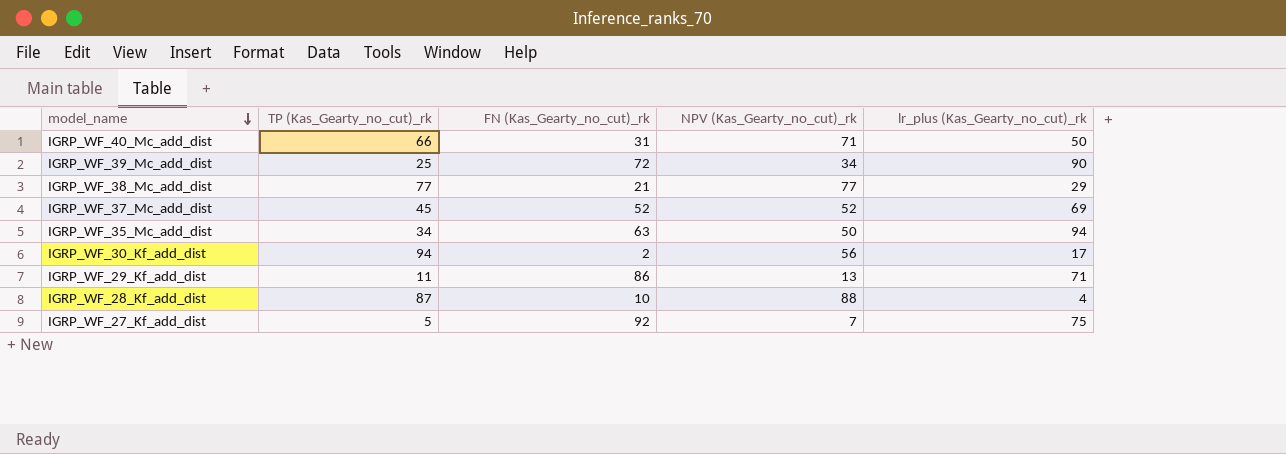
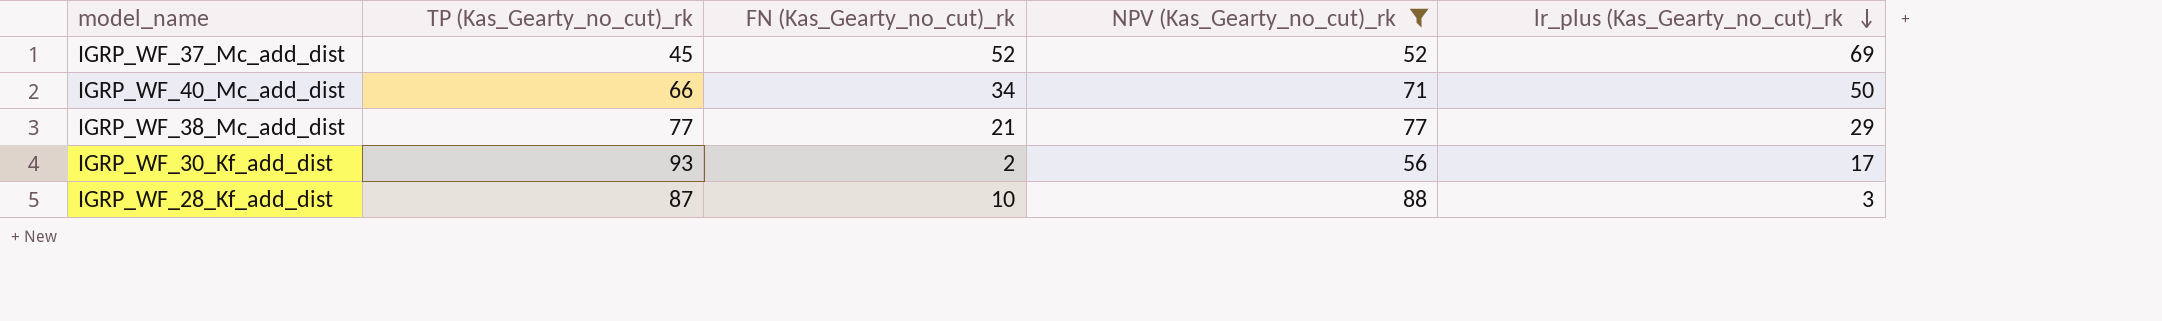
filter: none -> NPV (Kas_Gearty_no_cut)_rk >= 52
row order: model_name descending -> lr_plus (Kas_Gearty_no_cut)_rk descending
IGRP_WF_40_Mc_add_dist | FN (Kas_Gearty_no_cut)_rk: 31 -> 34
IGRP_WF_30_Kf_add_dist | TP (Kas_Gearty_no_cut)_rk: 94 -> 93
IGRP_WF_28_Kf_add_dist | lr_plus (Kas_Gearty_no_cut)_rk: 4 -> 3

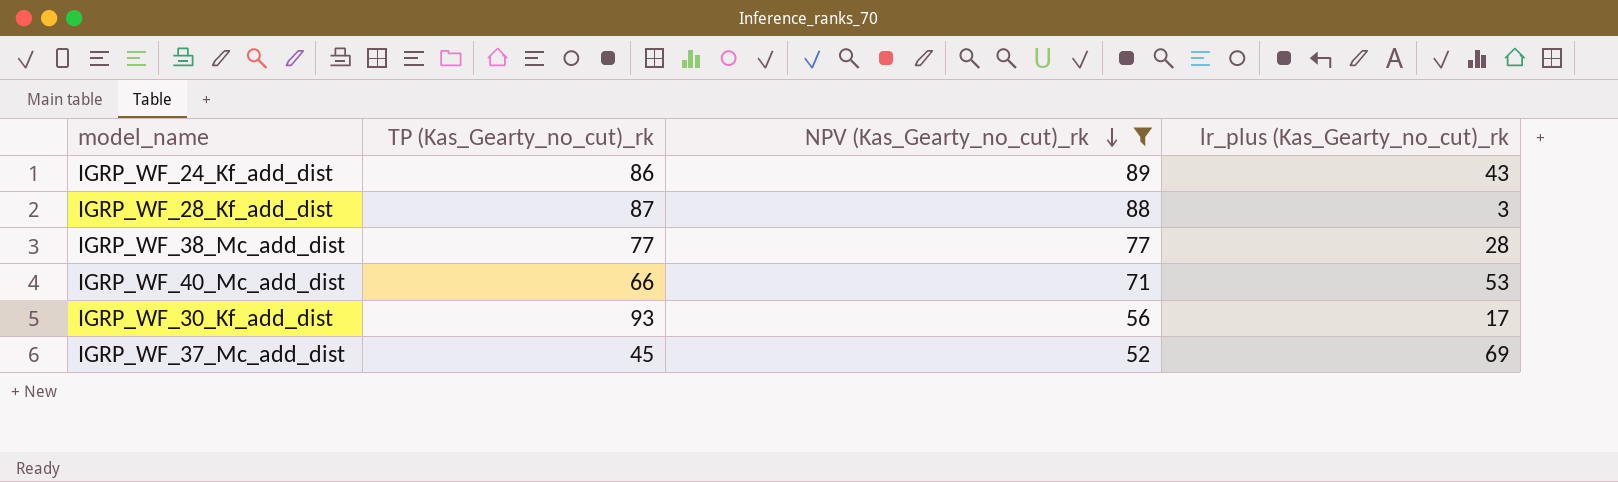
row order: lr_plus (Kas_Gearty_no_cut)_rk descending -> NPV (Kas_Gearty_no_cut)_rk descending
column FN (Kas_Gearty_no_cut)_rk | position: 3 -> none
row IGRP_WF_24_Kf_add_dist: none -> 86 | 89 | 43
IGRP_WF_38_Mc_add_dist | lr_plus (Kas_Gearty_no_cut)_rk: 29 -> 28
IGRP_WF_40_Mc_add_dist | lr_plus (Kas_Gearty_no_cut)_rk: 50 -> 53

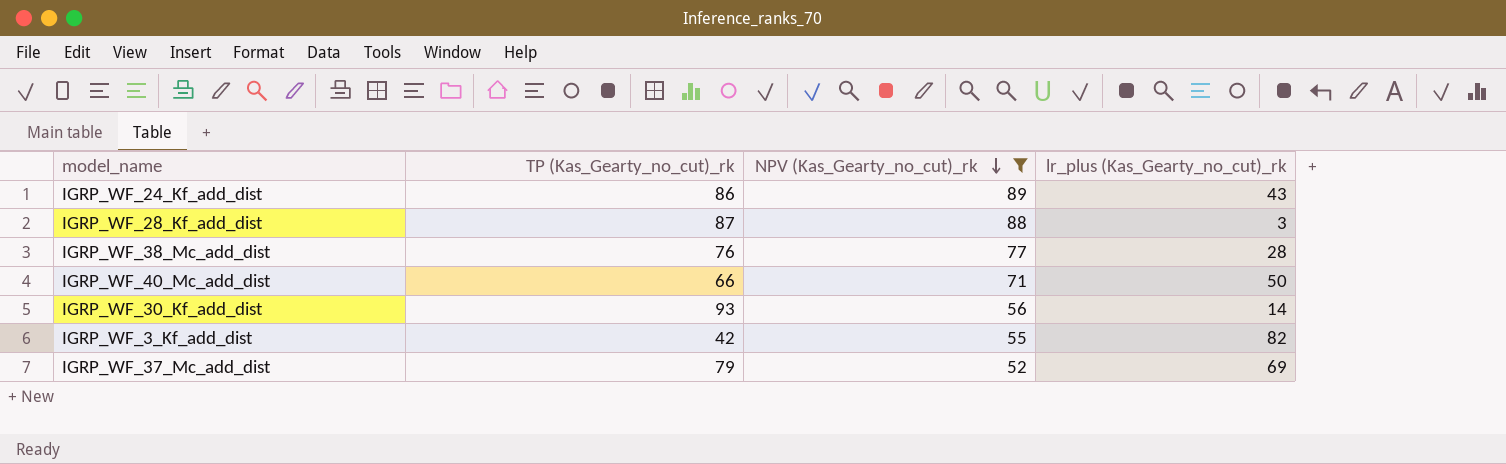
IGRP_WF_38_Mc_add_dist | TP (Kas_Gearty_no_cut)_rk: 77 -> 76
IGRP_WF_40_Mc_add_dist | lr_plus (Kas_Gearty_no_cut)_rk: 53 -> 50
IGRP_WF_30_Kf_add_dist | lr_plus (Kas_Gearty_no_cut)_rk: 17 -> 14
row IGRP_WF_3_Kf_add_dist: none -> 42 | 55 | 82
IGRP_WF_37_Mc_add_dist | TP (Kas_Gearty_no_cut)_rk: 45 -> 79

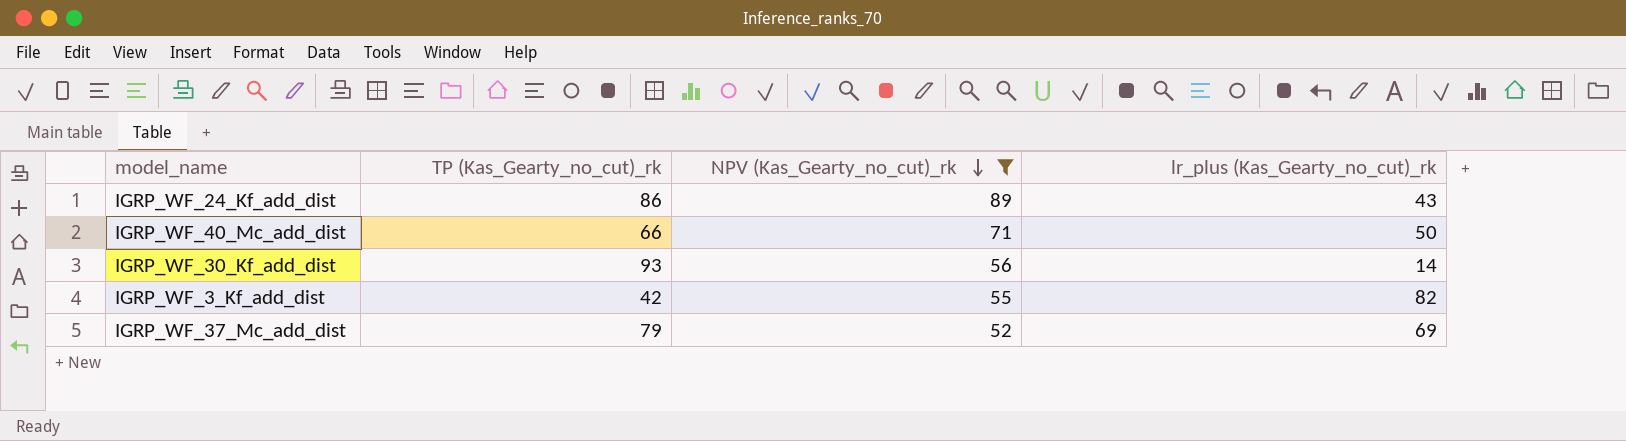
row IGRP_WF_28_Kf_add_dist: 87 | 88 | 3 -> none
row IGRP_WF_38_Mc_add_dist: 76 | 77 | 28 -> none

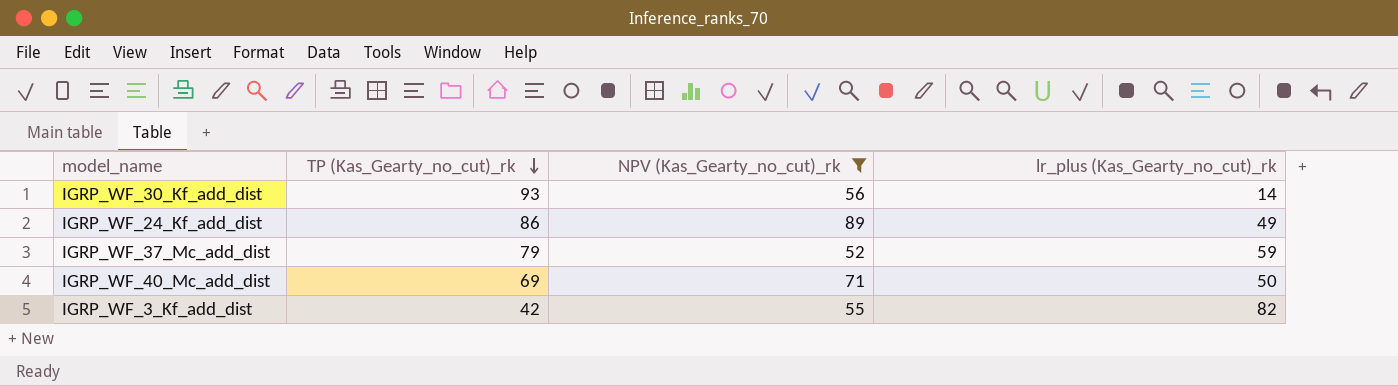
row order: NPV (Kas_Gearty_no_cut)_rk descending -> TP (Kas_Gearty_no_cut)_rk descending
IGRP_WF_24_Kf_add_dist | lr_plus (Kas_Gearty_no_cut)_rk: 43 -> 49
IGRP_WF_37_Mc_add_dist | lr_plus (Kas_Gearty_no_cut)_rk: 69 -> 59
IGRP_WF_40_Mc_add_dist | TP (Kas_Gearty_no_cut)_rk: 66 -> 69

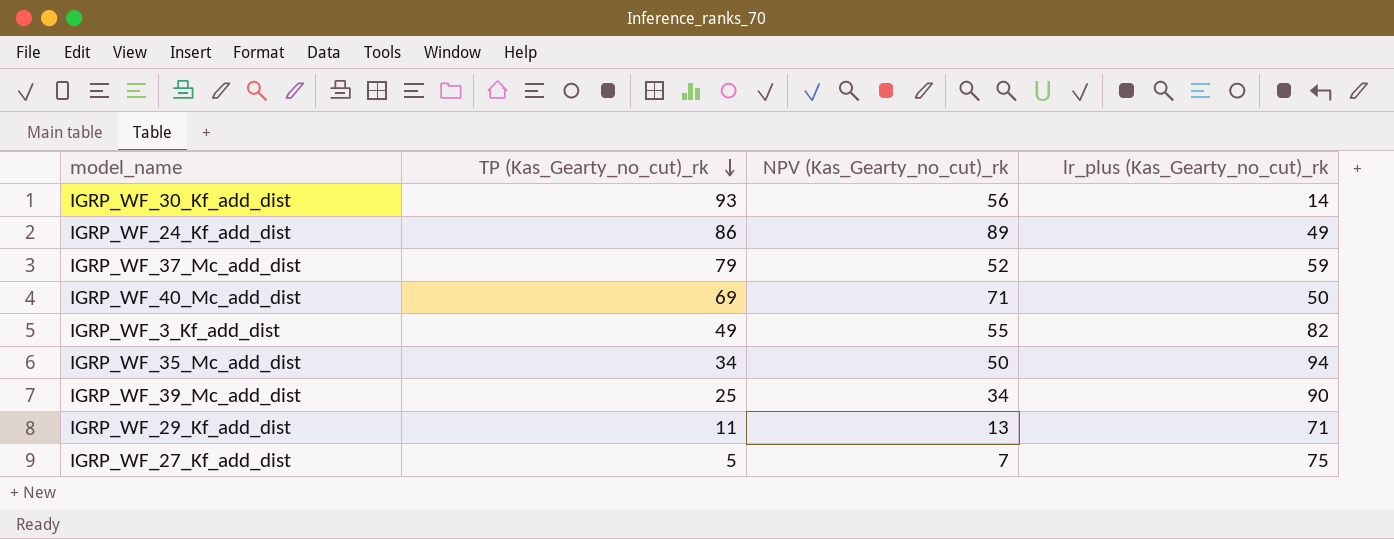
filter: NPV (Kas_Gearty_no_cut)_rk >= 52 -> none
IGRP_WF_3_Kf_add_dist | TP (Kas_Gearty_no_cut)_rk: 42 -> 49

